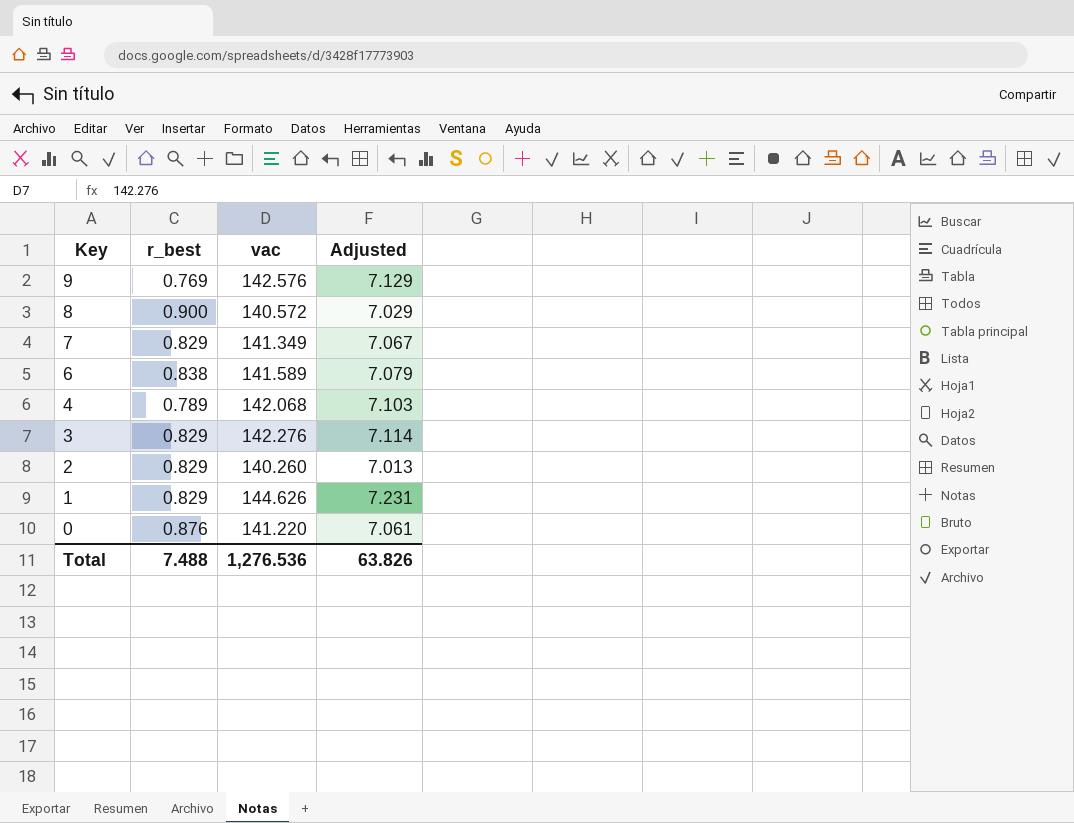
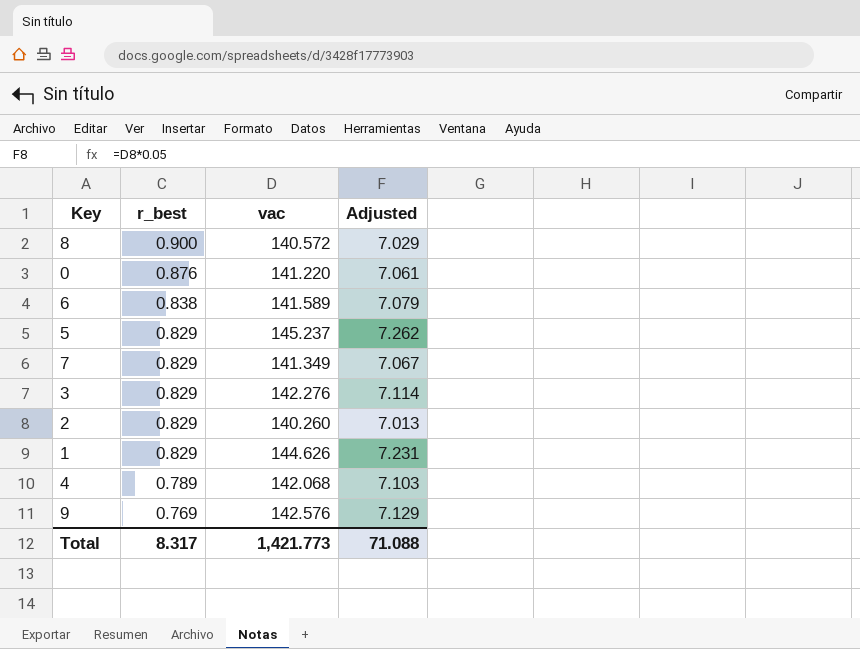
row order: Key descending -> r_best descending
row 5: none -> 0.829 | 145.237 | 7.262
Total | r_best: 7.488 -> 8.317
Total | vac: 1,276.536 -> 1,421.773
Total | Adjusted: 63.826 -> 71.088

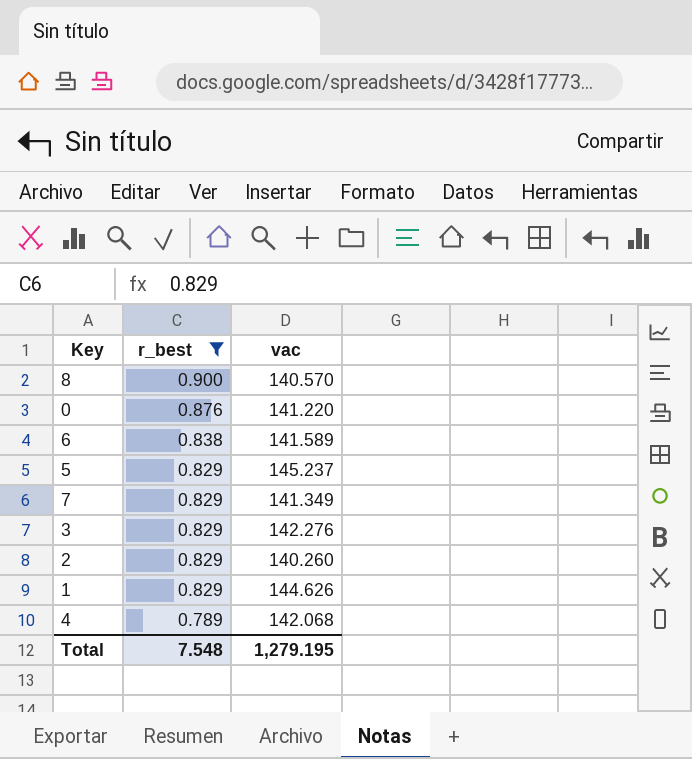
filter: none -> r_best != 0.769
column Adjusted | formula: [vac] * 0.05 -> none
8 | vac: 140.572 -> 140.570
Total | r_best: 8.317 -> 7.548
Total | vac: 1,421.773 -> 1,279.195

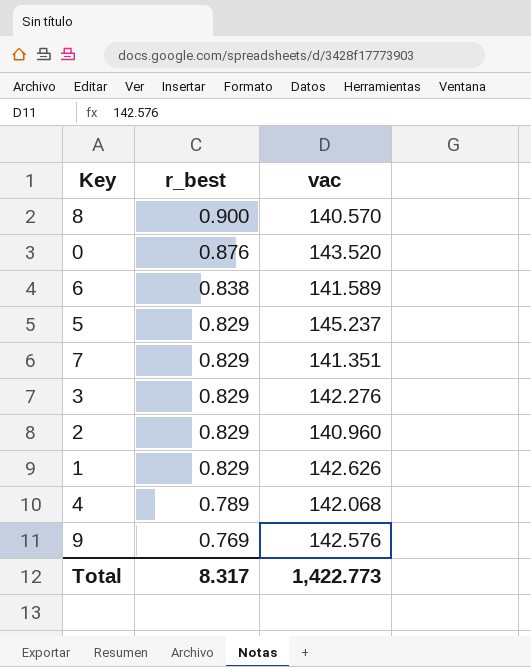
filter: r_best != 0.769 -> none
0 | vac: 141.220 -> 143.520
7 | vac: 141.349 -> 141.351
2 | vac: 140.260 -> 140.960
1 | vac: 144.626 -> 142.626
Total | r_best: 7.548 -> 8.317
Total | vac: 1,279.195 -> 1,422.773

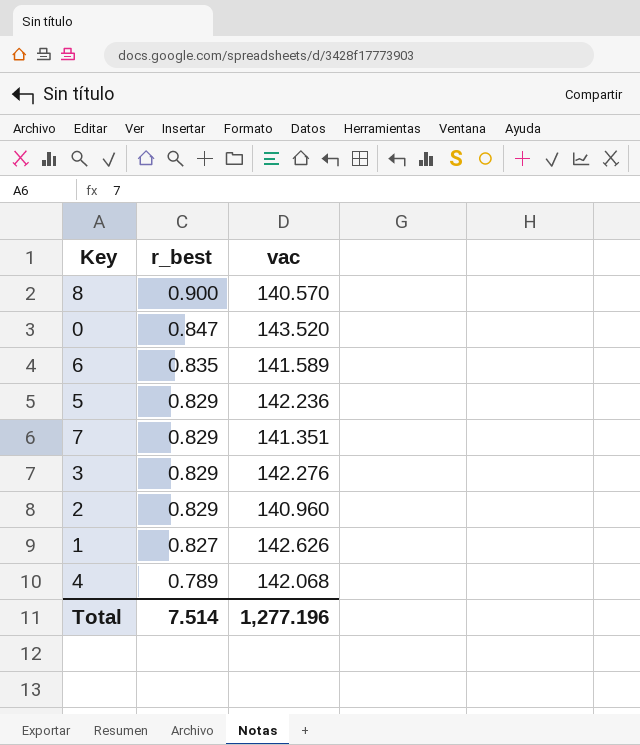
row 9: 0.769 | 142.576 -> none
0 | r_best: 0.876 -> 0.847
6 | r_best: 0.838 -> 0.835
5 | vac: 145.237 -> 142.236
1 | r_best: 0.829 -> 0.827
Total | r_best: 8.317 -> 7.514
Total | vac: 1,422.773 -> 1,277.196

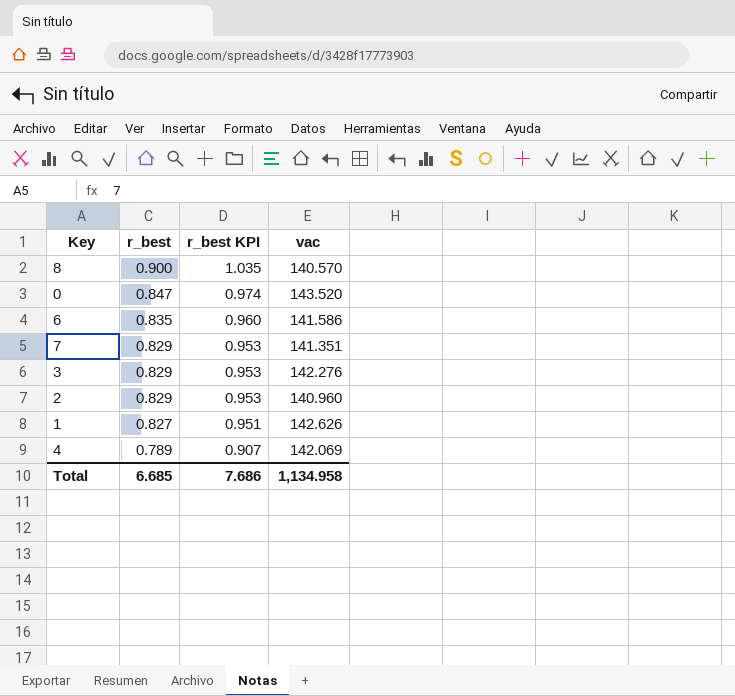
column r_best KPI | formula: none -> [r_best] * 1.15
row 5: 0.829 | 142.236 -> none
6 | vac: 141.589 -> 141.586
4 | vac: 142.068 -> 142.069
Total | r_best: 7.514 -> 6.685
Total | vac: 1,277.196 -> 1,134.958

